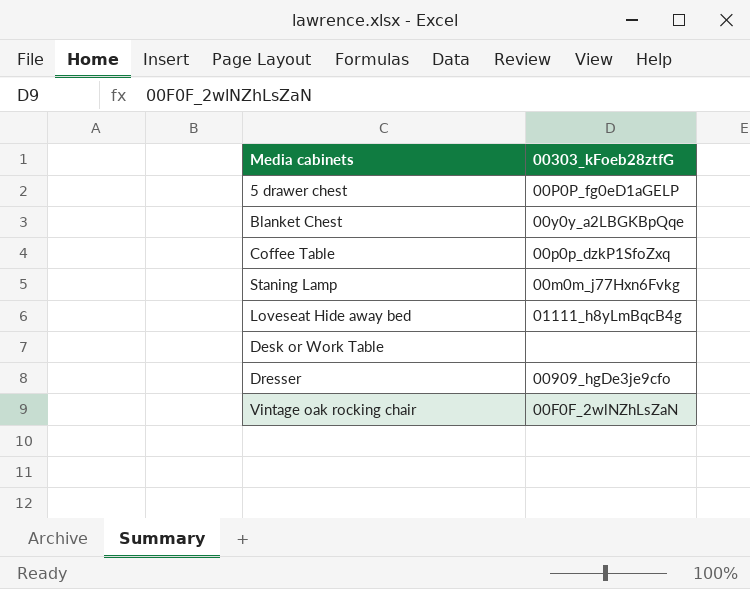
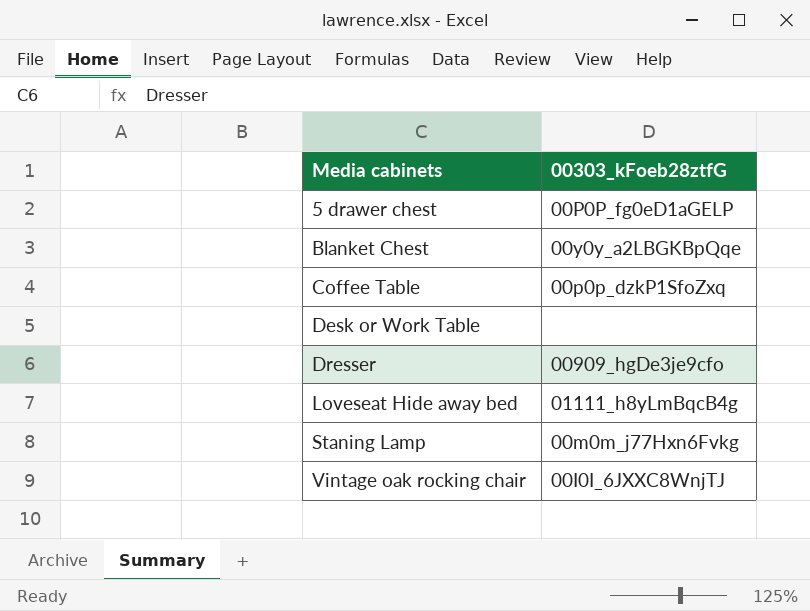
row order: none -> Media cabinets ascending
Vintage oak rocking chair | 00303_kFoeb28ztfG: 00F0F_2wlNZhLsZaN -> 00I0I_6JXXC8WnjTJ

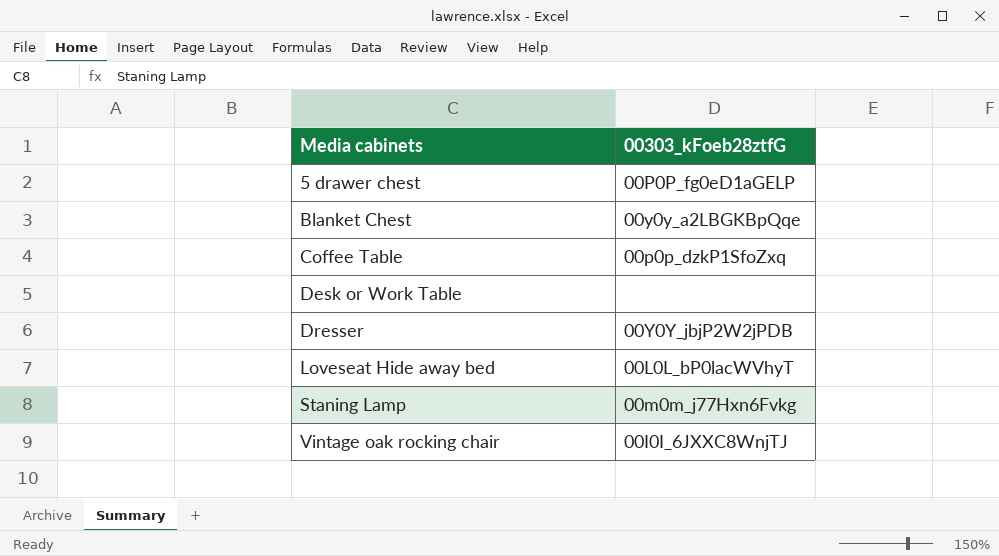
Dresser | 00303_kFoeb28ztfG: 00909_hgDe3je9cfo -> 00Y0Y_jbjP2W2jPDB
Loveseat Hide away bed | 00303_kFoeb28ztfG: 01111_h8yLmBqcB4g -> 00L0L_bP0lacWVhyT

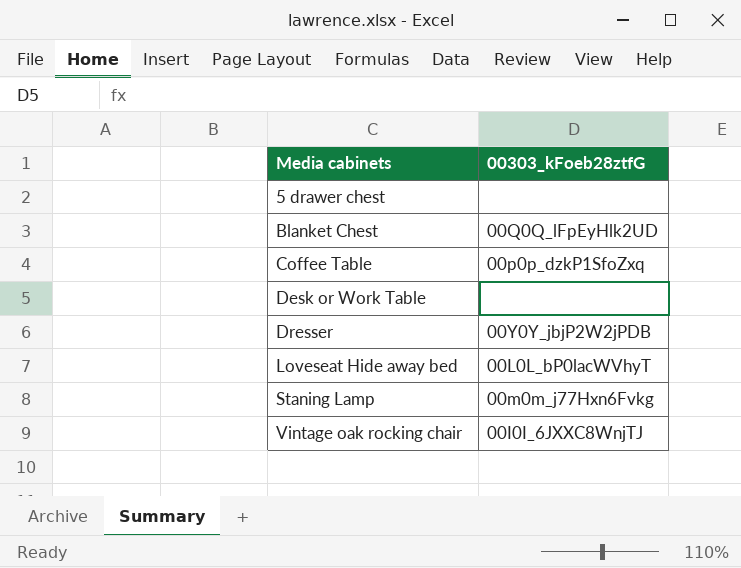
5 drawer chest | 00303_kFoeb28ztfG: 00P0P_fg0eD1aGELP -> none
Blanket Chest | 00303_kFoeb28ztfG: 00y0y_a2LBGKBpQqe -> 00Q0Q_lFpEyHlk2UD

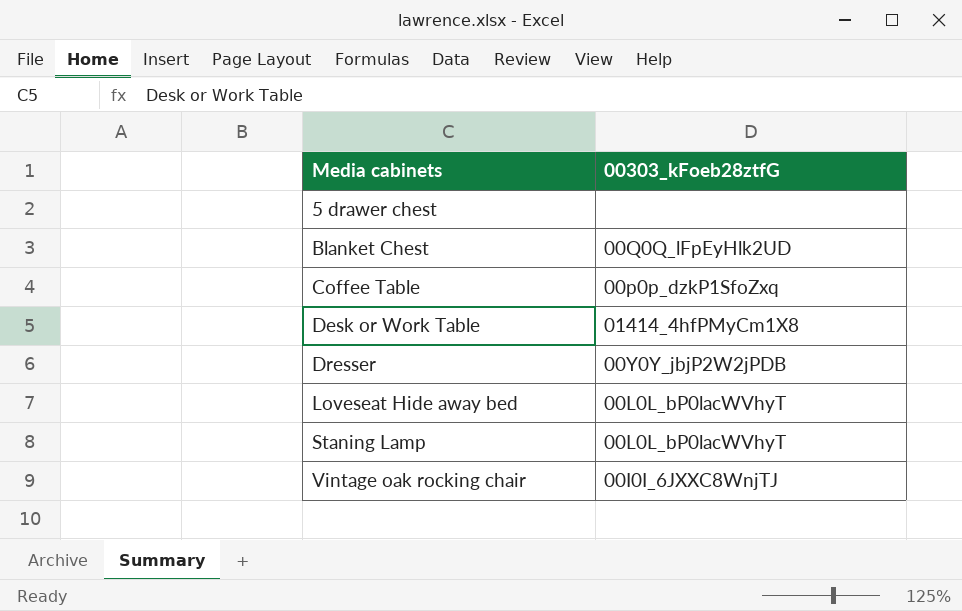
Desk or Work Table | 00303_kFoeb28ztfG: none -> 01414_4hfPMyCm1X8
Staning Lamp | 00303_kFoeb28ztfG: 00m0m_j77Hxn6Fvkg -> 00L0L_bP0lacWVhyT

